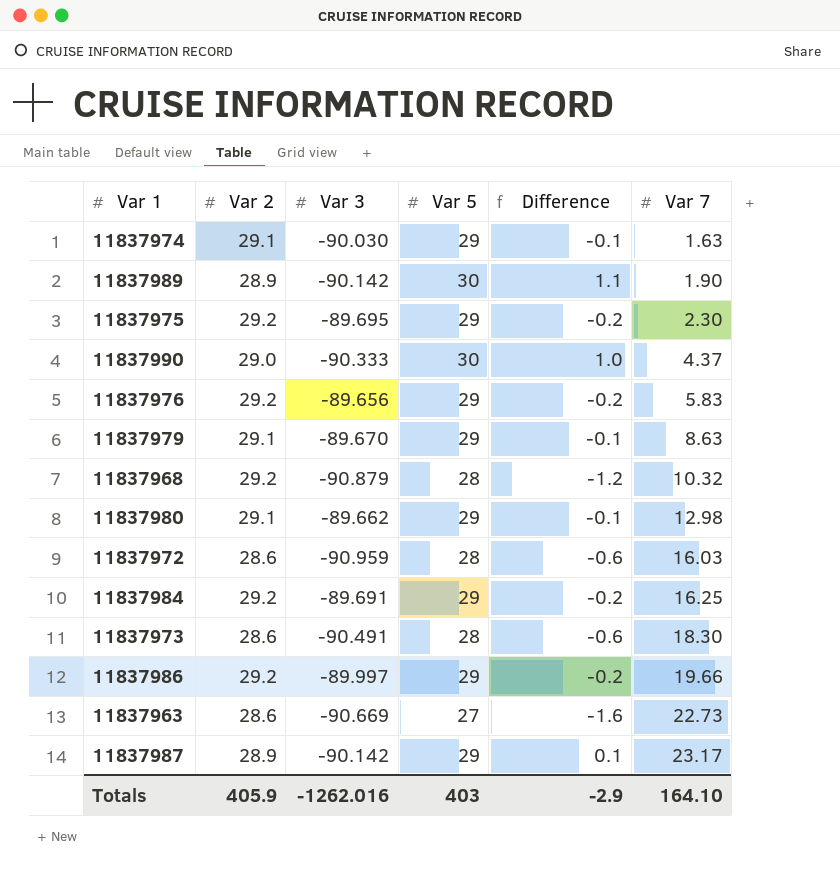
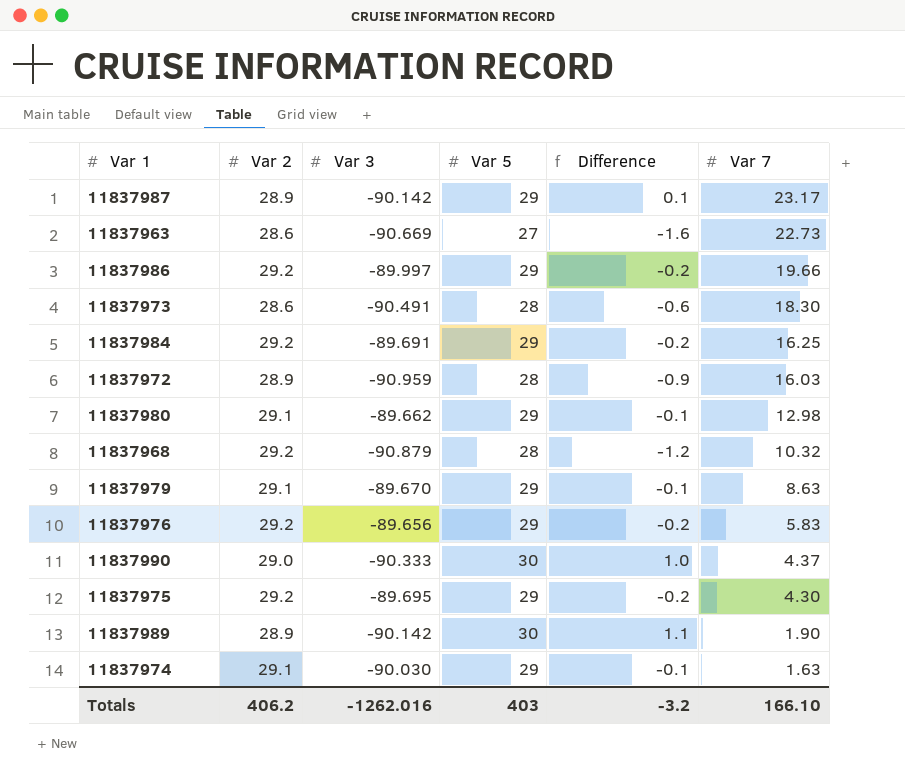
row order: Var 7 ascending -> Var 7 descending
11837972 | Var 2: 28.6 -> 28.9
11837972 | Difference: -0.6 -> -0.9
11837975 | Var 7: 2.30 -> 4.30
Totals | Var 2: 405.9 -> 406.2
Totals | Difference: -2.9 -> -3.2
Totals | Var 7: 164.10 -> 166.10

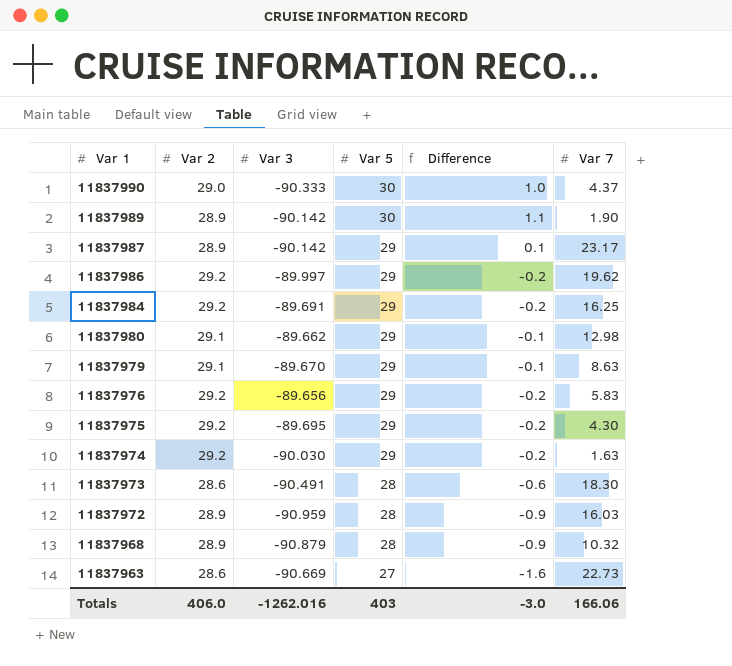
row order: Var 7 descending -> Var 1 descending
11837986 | Var 7: 19.66 -> 19.62
11837974 | Var 2: 29.1 -> 29.2
11837974 | Difference: -0.1 -> -0.2
11837968 | Var 2: 29.2 -> 28.9
11837968 | Difference: -1.2 -> -0.9
Totals | Var 2: 406.2 -> 406.0
Totals | Difference: -3.2 -> -3.0
Totals | Var 7: 166.10 -> 166.06

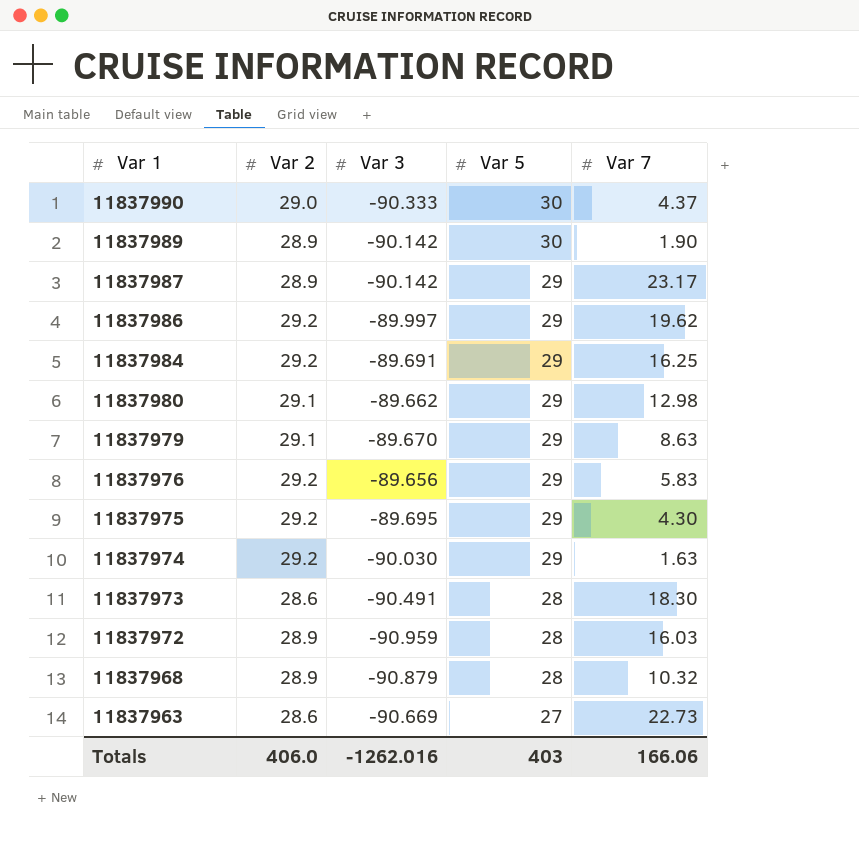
column Difference | formula: [Var 5] - [Var 2] -> none

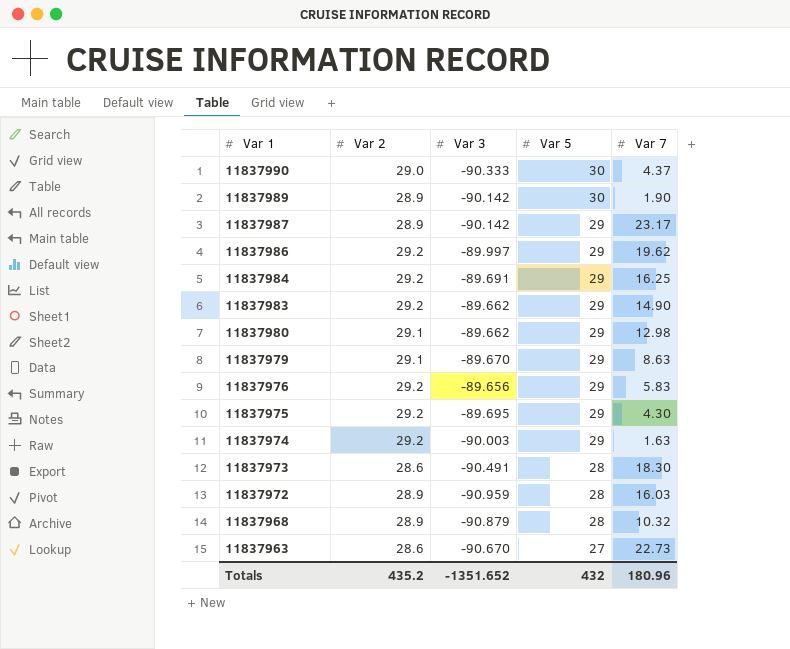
row 11837983: none -> 29.2 | -89.662 | 29 | 14.90
11837974 | Var 3: -90.030 -> -90.003
11837963 | Var 3: -90.669 -> -90.670
Totals | Var 2: 406.0 -> 435.2
Totals | Var 3: -1262.016 -> -1351.652
Totals | Var 5: 403 -> 432
Totals | Var 7: 166.06 -> 180.96

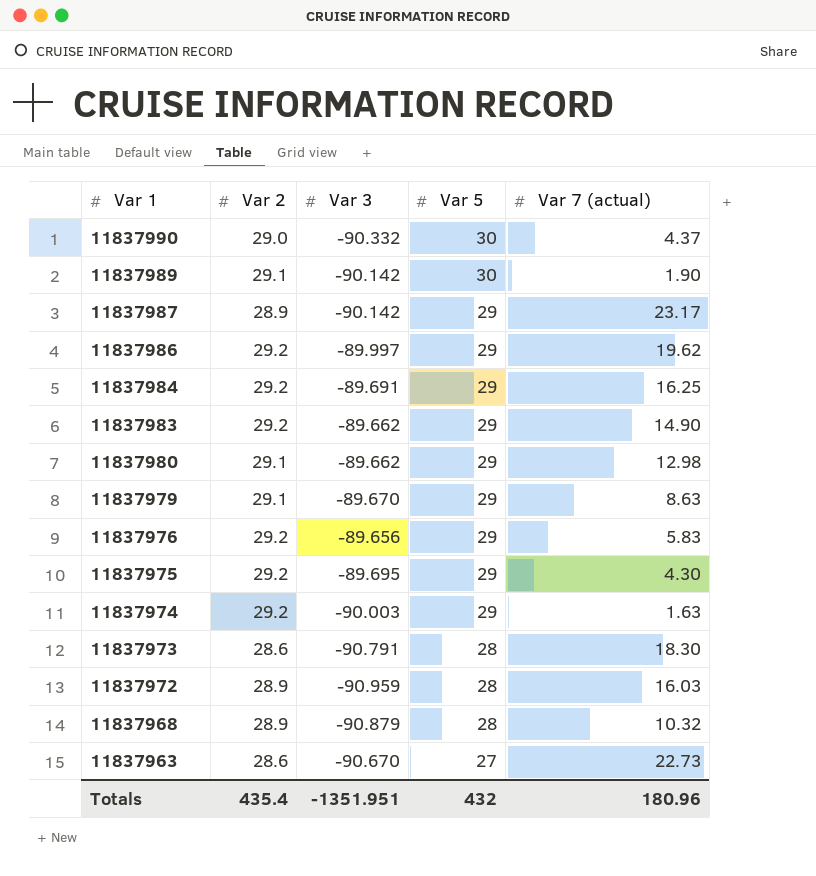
column name: Var 7 -> Var 7 (actual)
11837990 | Var 3: -90.333 -> -90.332
11837989 | Var 2: 28.9 -> 29.1
11837973 | Var 3: -90.491 -> -90.791
Totals | Var 2: 435.2 -> 435.4
Totals | Var 3: -1351.652 -> -1351.951

